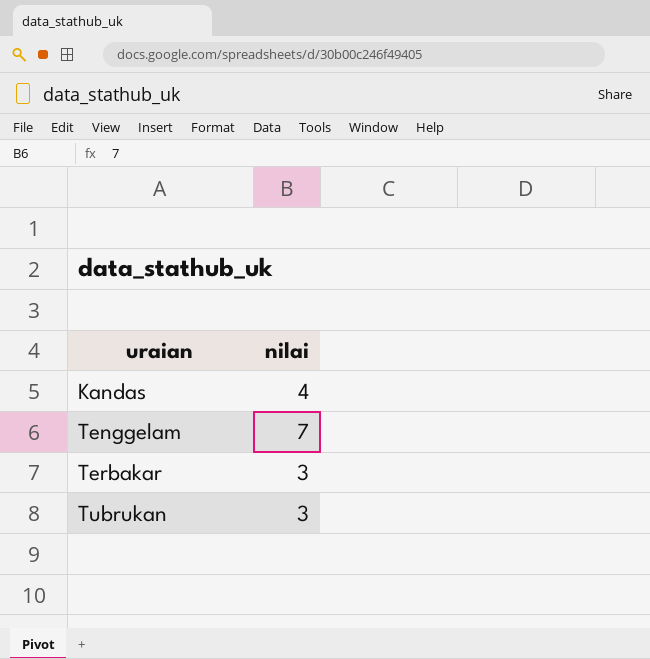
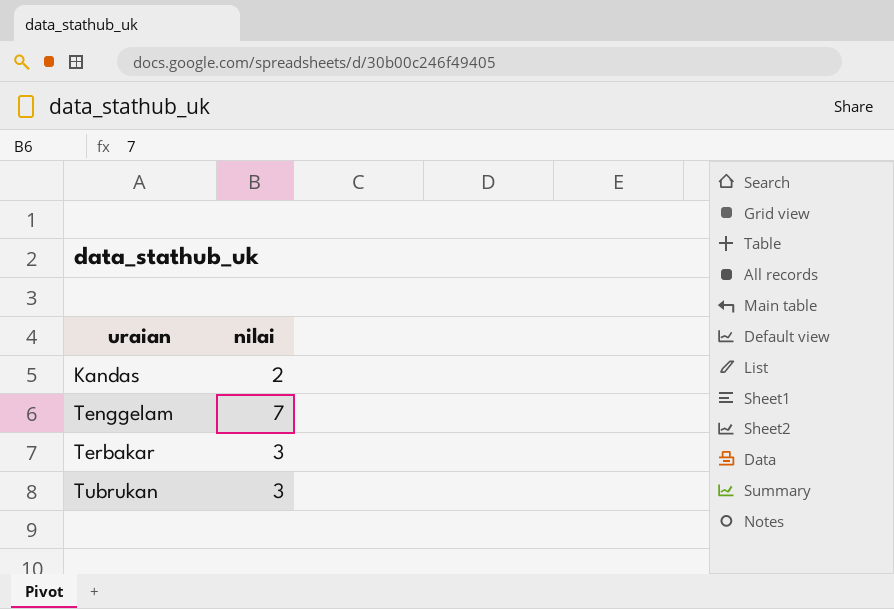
Kandas | nilai: 4 -> 2

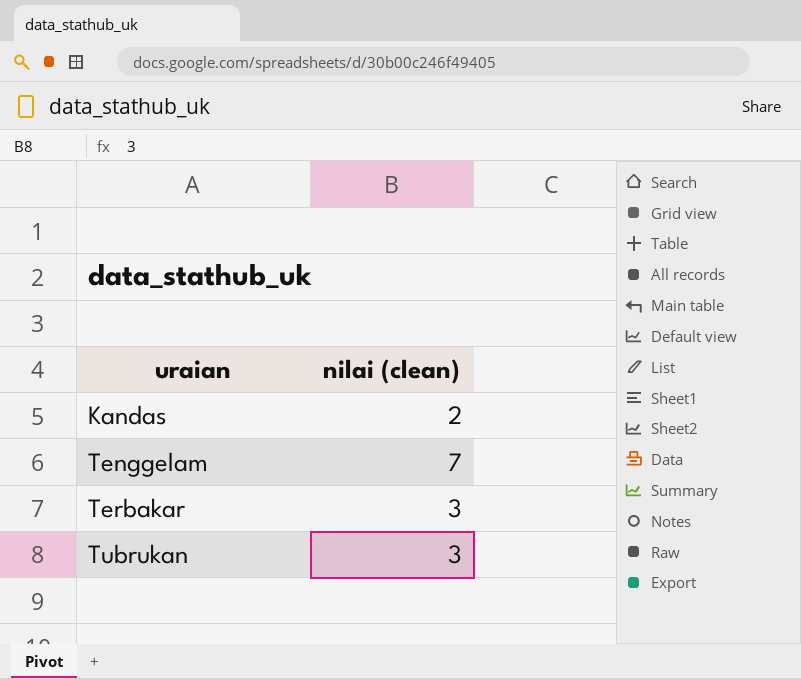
column name: nilai -> nilai (clean)

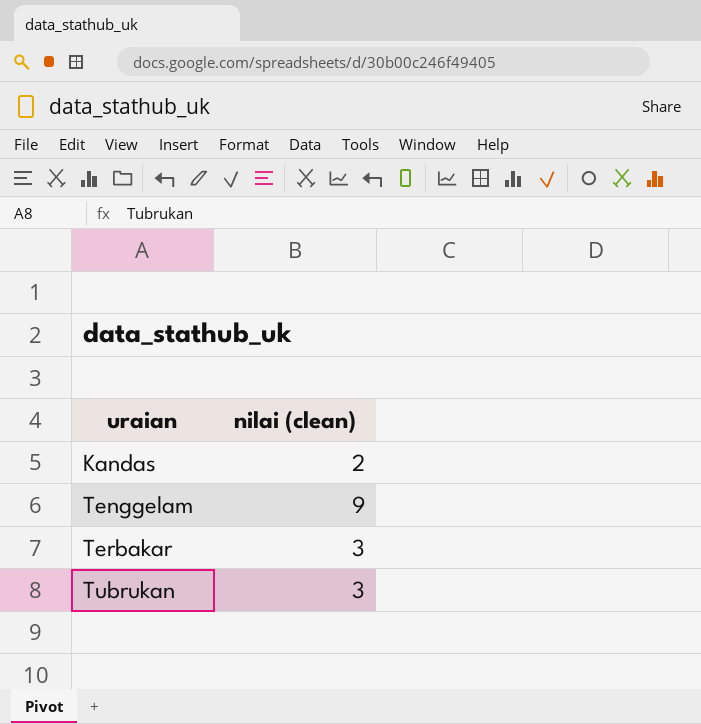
Tenggelam | nilai (clean): 7 -> 9

